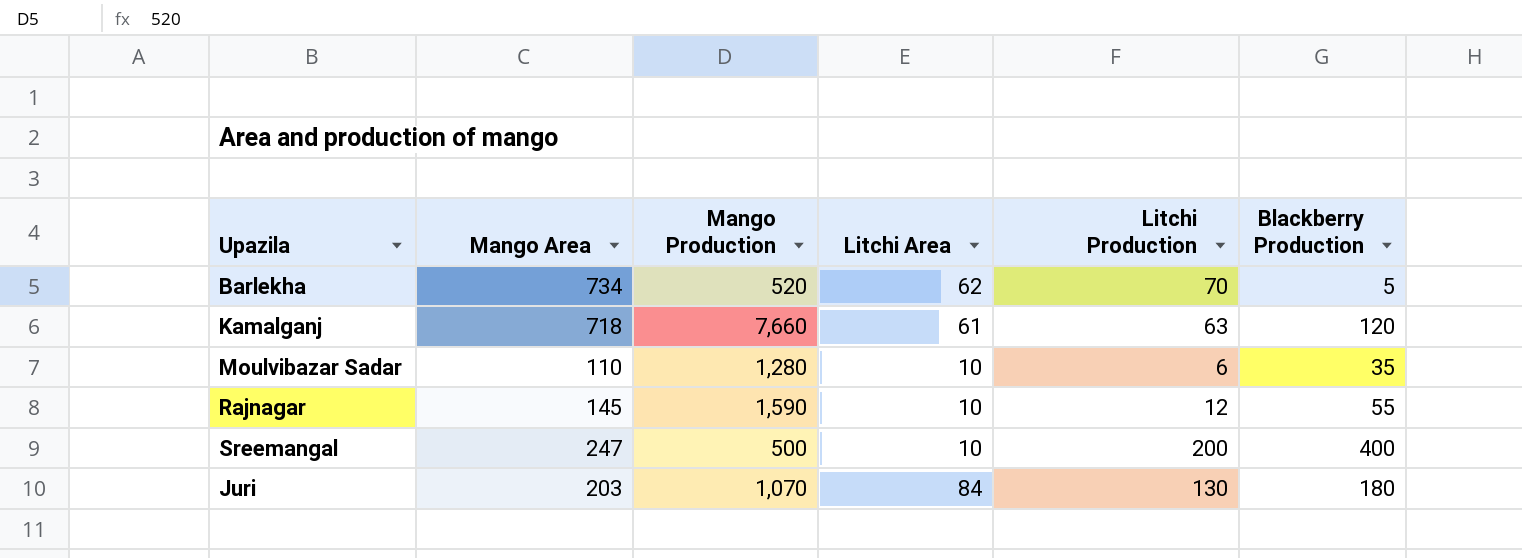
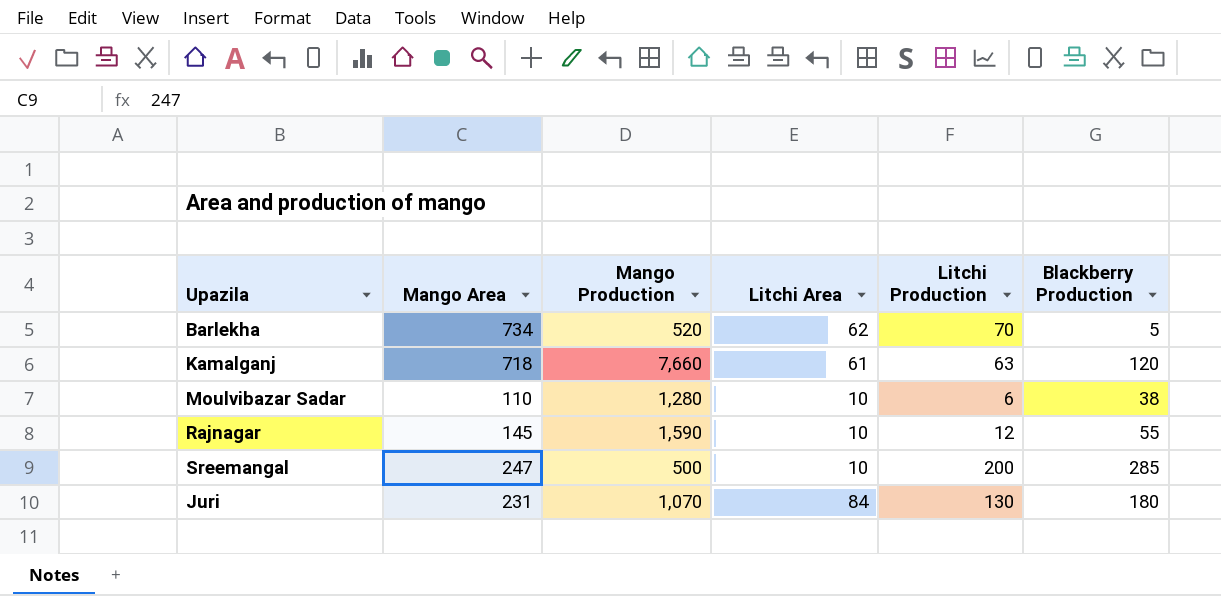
Moulvibazar Sadar | Blackberry Production: 35 -> 38
Sreemangal | Blackberry Production: 400 -> 285
Juri | Mango Area: 203 -> 231

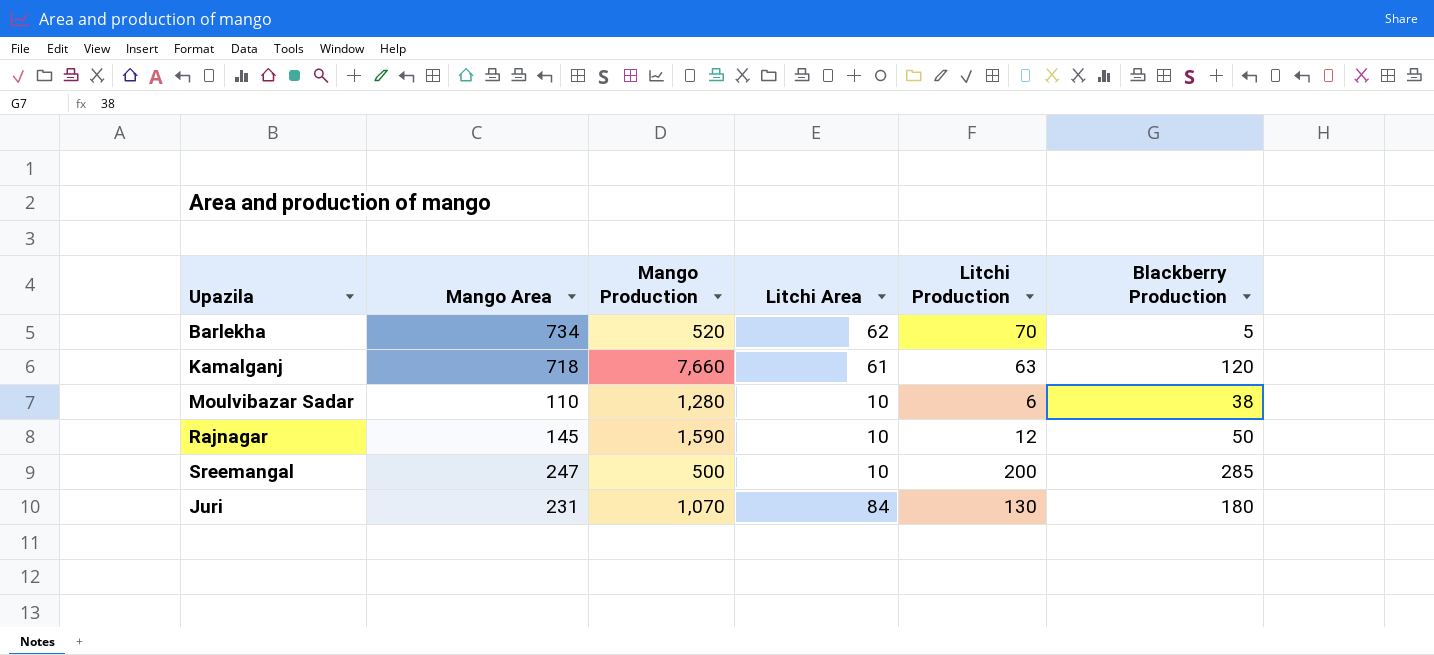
Rajnagar | Blackberry Production: 55 -> 50

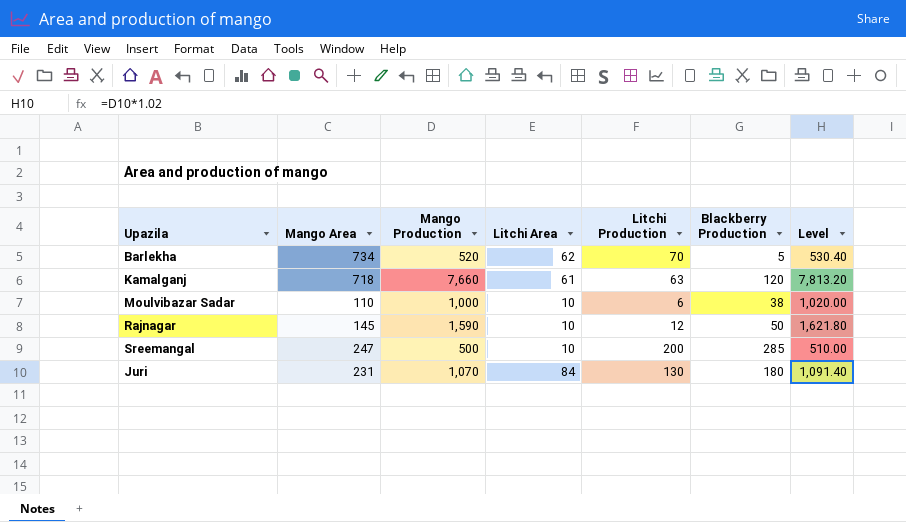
column Level | formula: none -> [Mango Production] * 1.02
Moulvibazar Sadar | Mango Production: 1,280 -> 1,000

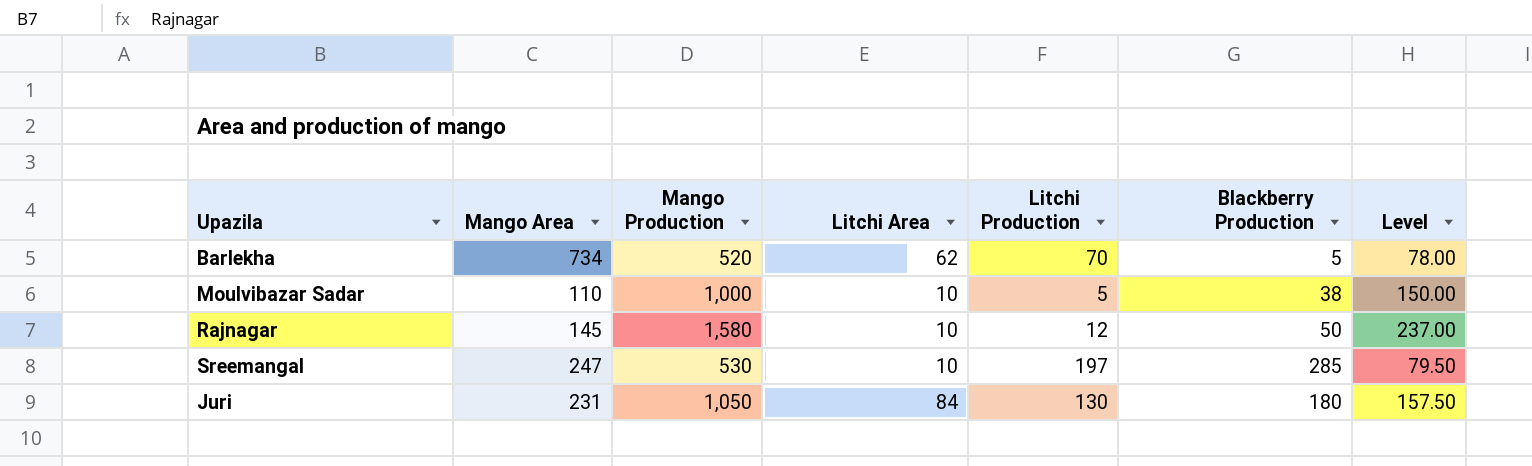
column Level | formula: [Mango Production] * 1.02 -> [Mango Production] * 0.15
row Kamalganj: 718 | 7,660 | 61 | 63 | 120 | 7,813.20 -> none
Moulvibazar Sadar | Litchi Production: 6 -> 5
Rajnagar | Mango Production: 1,590 -> 1,580
Sreemangal | Mango Production: 500 -> 530
Sreemangal | Litchi Production: 200 -> 197
Juri | Mango Production: 1,070 -> 1,050

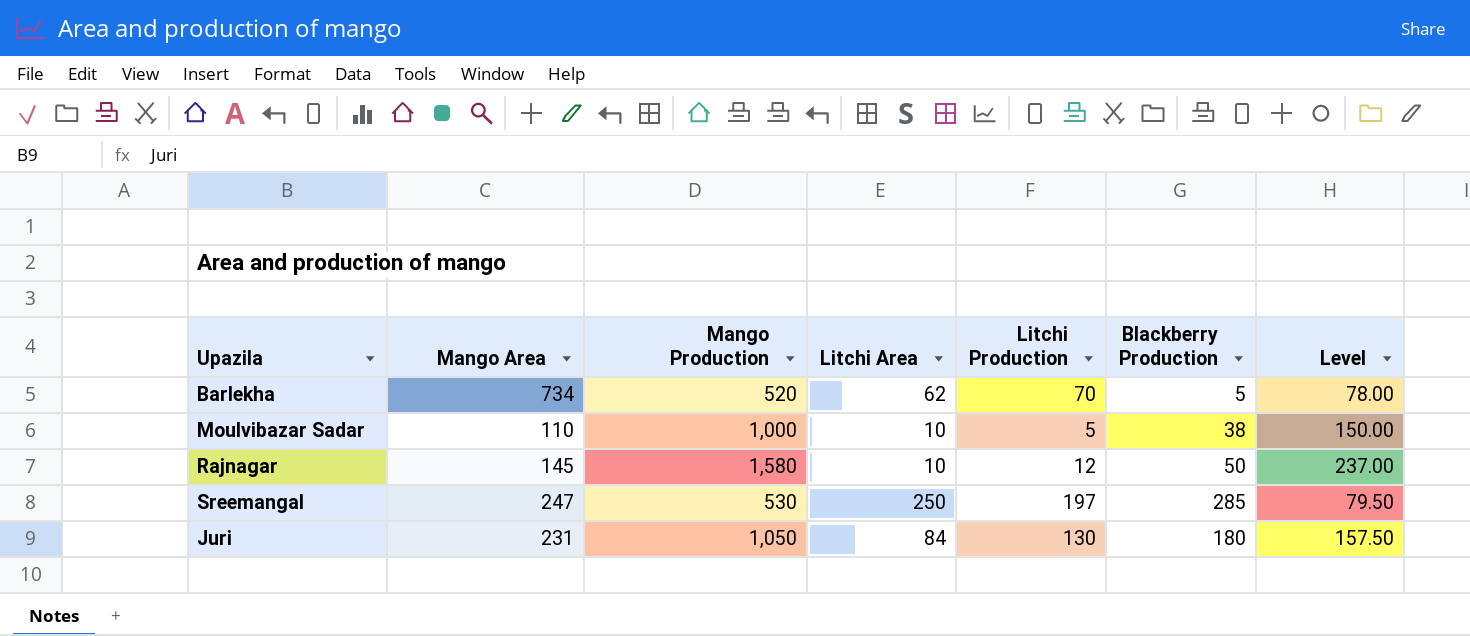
Sreemangal | Litchi Area: 10 -> 250

